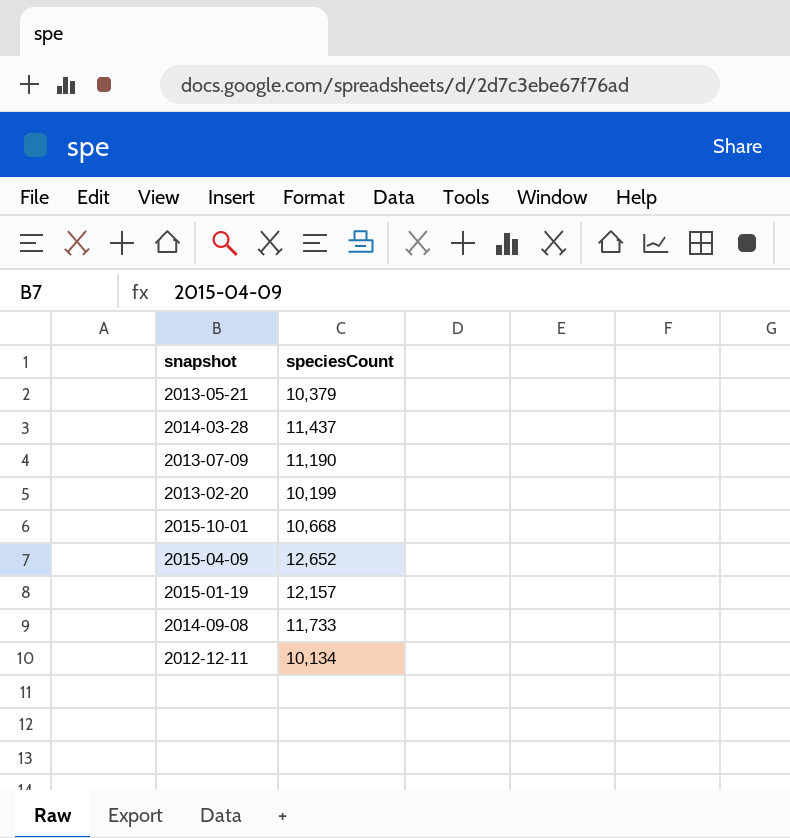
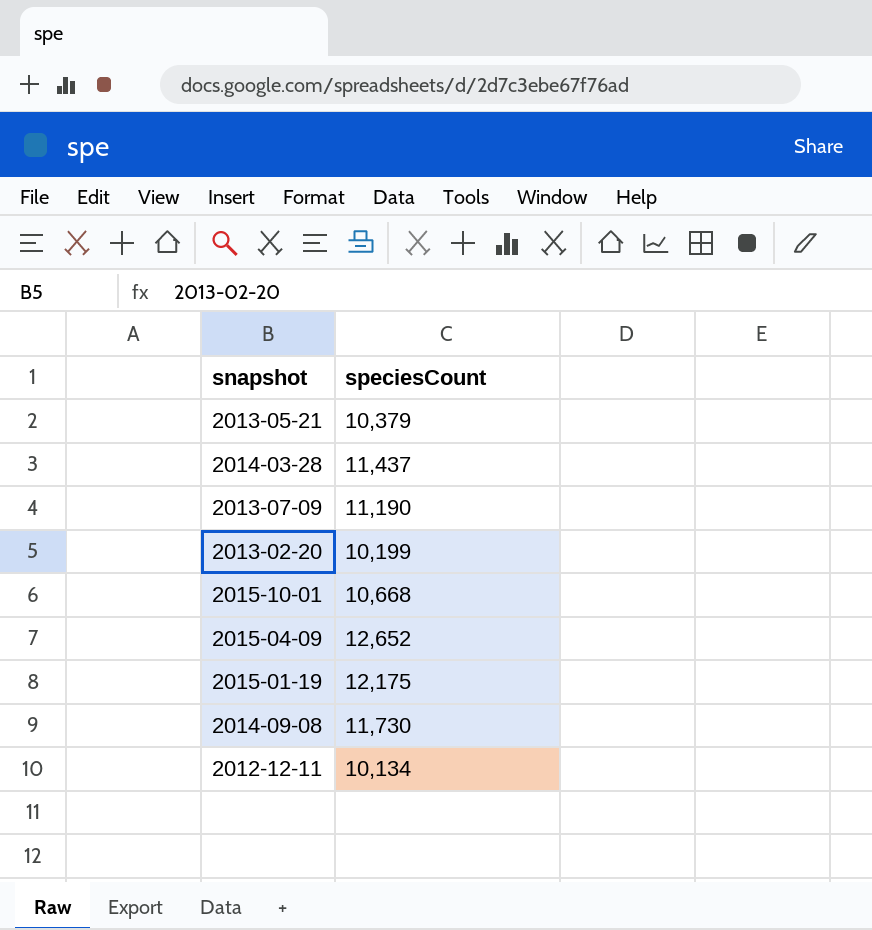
2015-01-19 | speciesCount: 12,157 -> 12,175
2014-09-08 | speciesCount: 11,733 -> 11,730

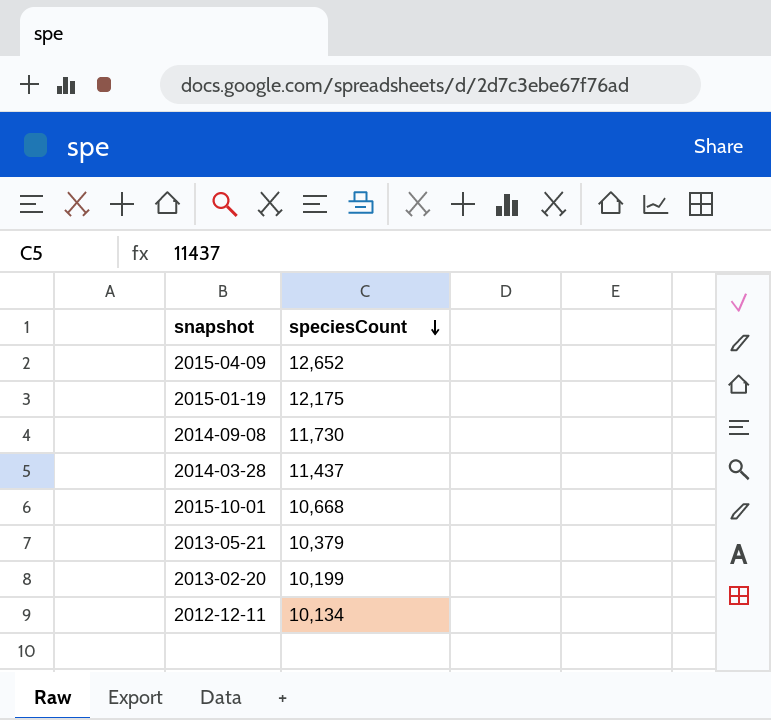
row order: none -> speciesCount descending
row 2013-07-09: 11,190 -> none

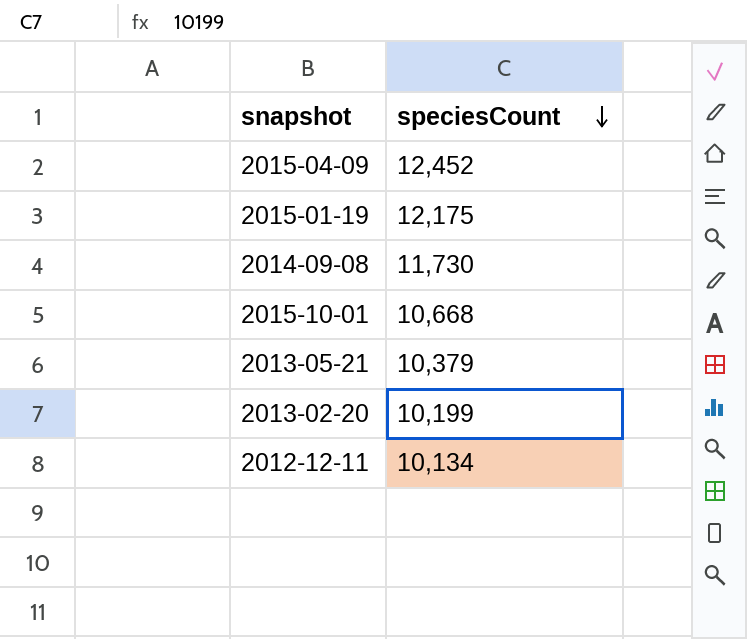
row 2014-03-28: 11,437 -> none
2015-04-09 | speciesCount: 12,652 -> 12,452

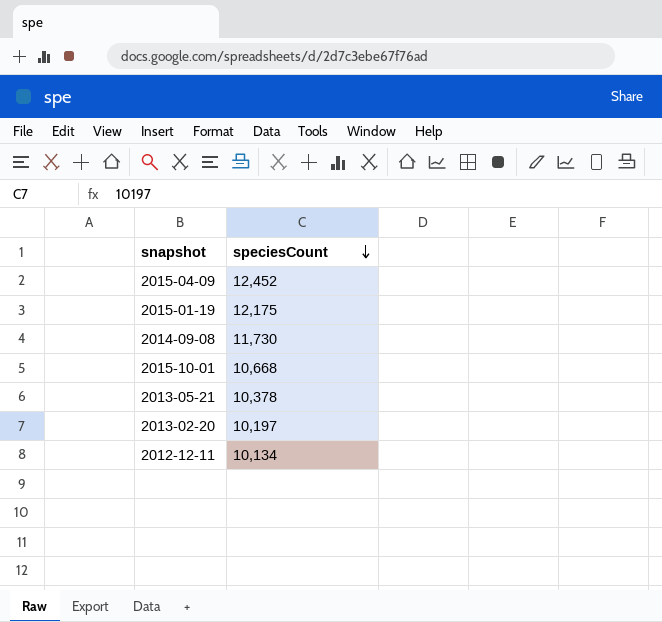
2013-05-21 | speciesCount: 10,379 -> 10,378
2013-02-20 | speciesCount: 10,199 -> 10,197

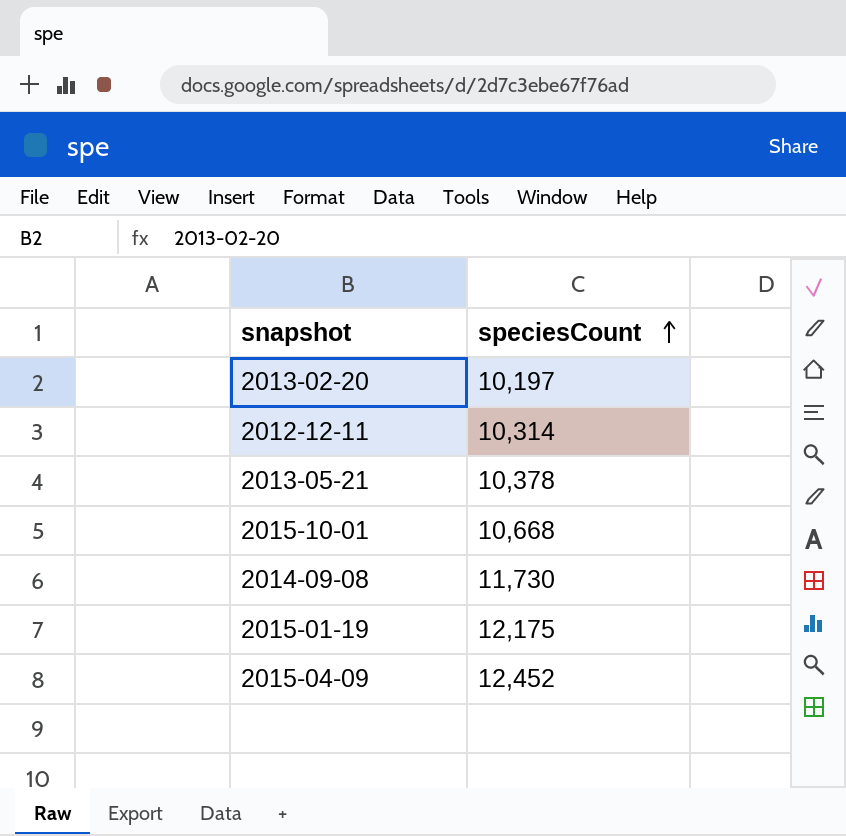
row order: speciesCount descending -> speciesCount ascending
2012-12-11 | speciesCount: 10,134 -> 10,314

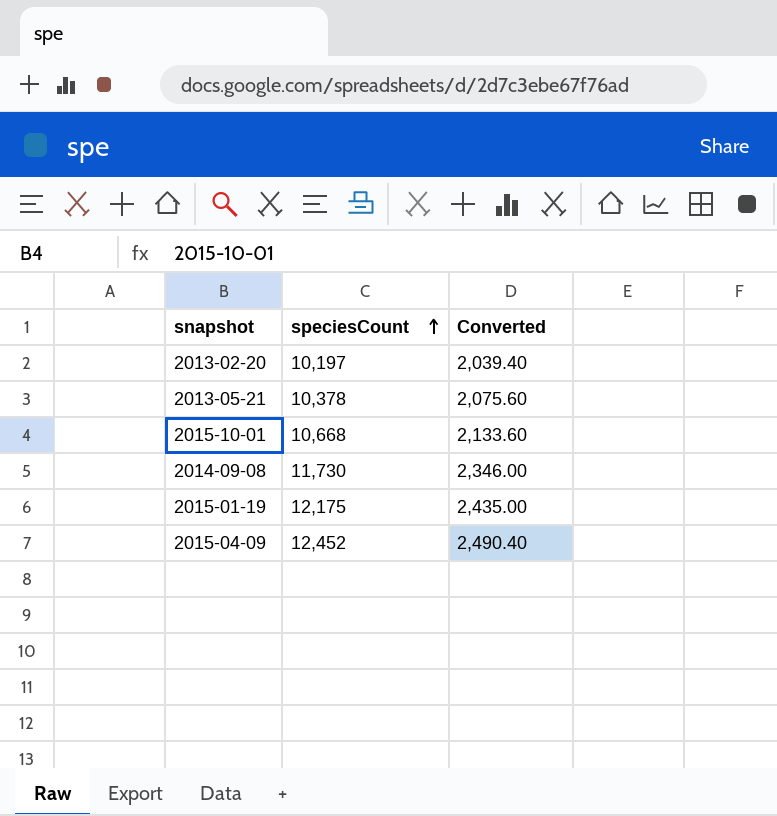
column Converted | formula: none -> [speciesCount] * 0.2
row 2012-12-11: 10,314 -> none

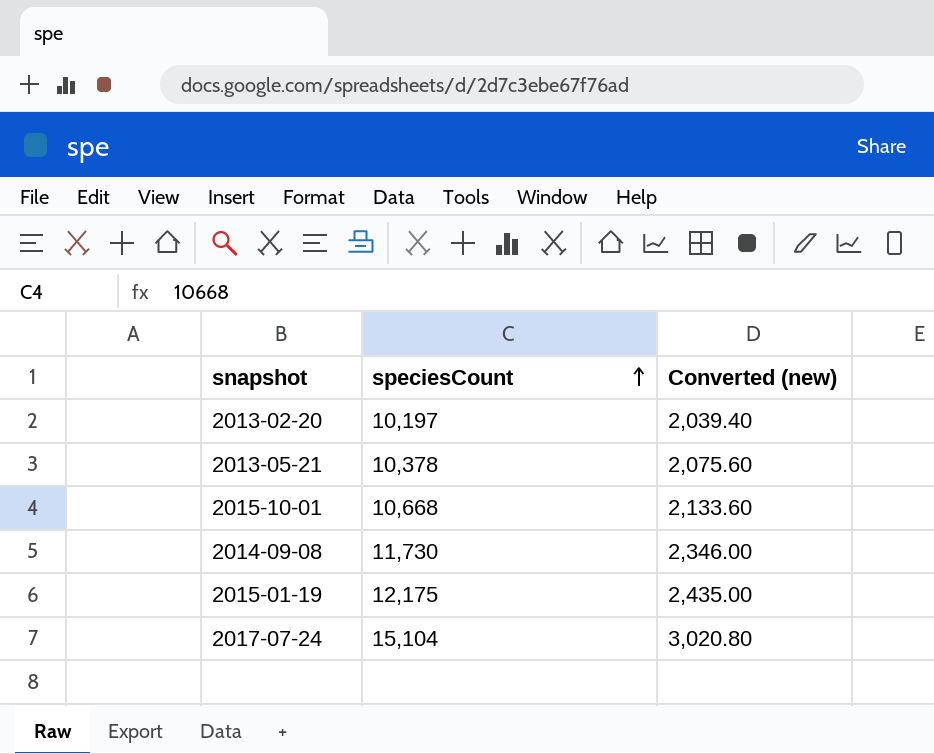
column name: Converted -> Converted (new)
row 2015-04-09: 12,452 | 2,490.40 -> none
row 2017-07-24: none -> 15,104 | 3,020.80

